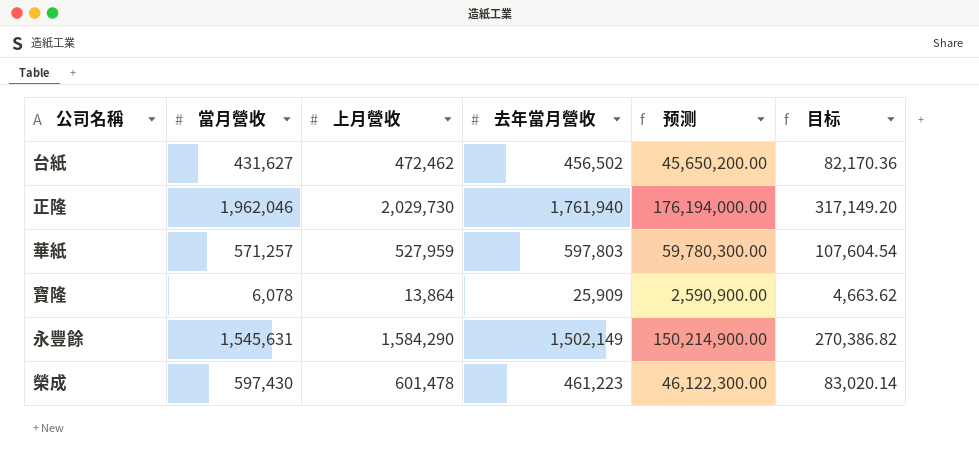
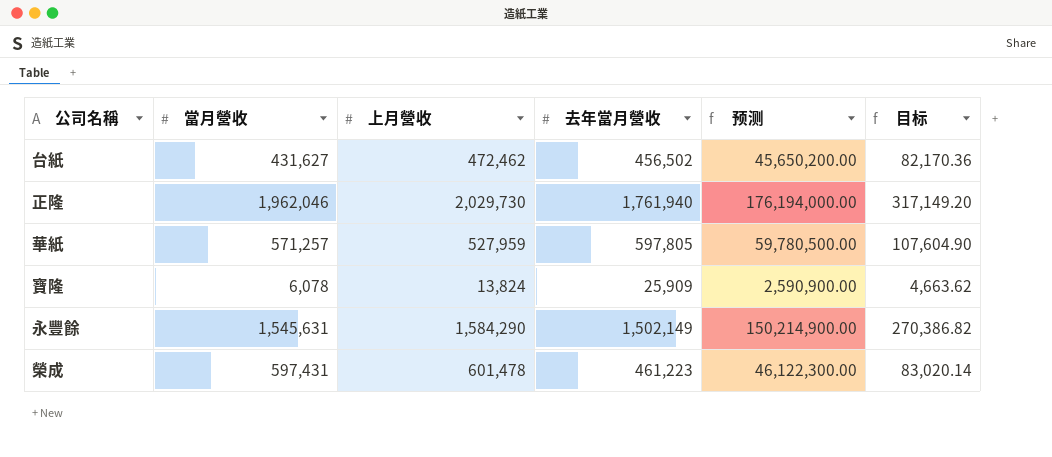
華紙 | 去年當月營收: 597,803 -> 597,805
華紙 | 预测: 59,780,300.00 -> 59,780,500.00
華紙 | 目标: 107,604.54 -> 107,604.90
寶隆 | 上月營收: 13,864 -> 13,824
榮成 | 當月營收: 597,430 -> 597,431

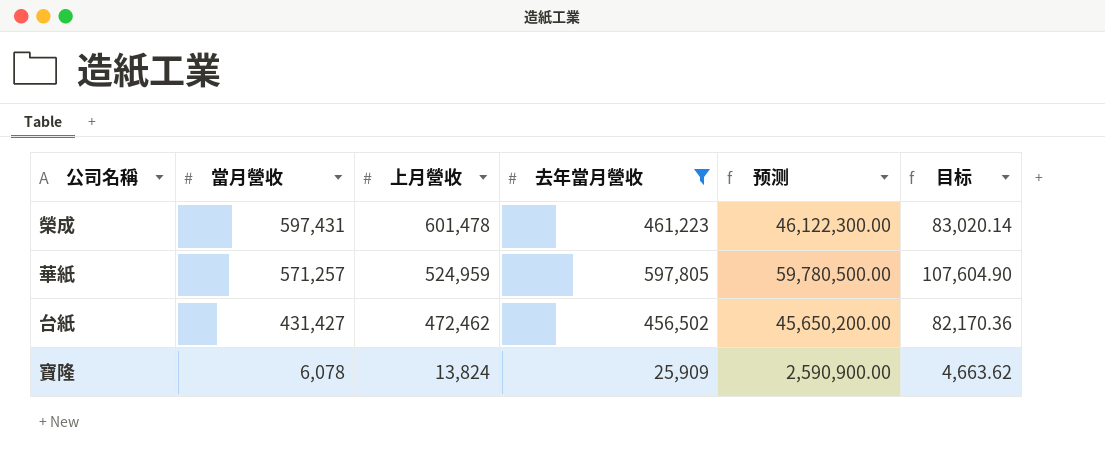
filter: none -> 去年當月營收 <= 597,805
row order: none -> 當月營收 descending
華紙 | 上月營收: 527,959 -> 524,959
台紙 | 當月營收: 431,627 -> 431,427

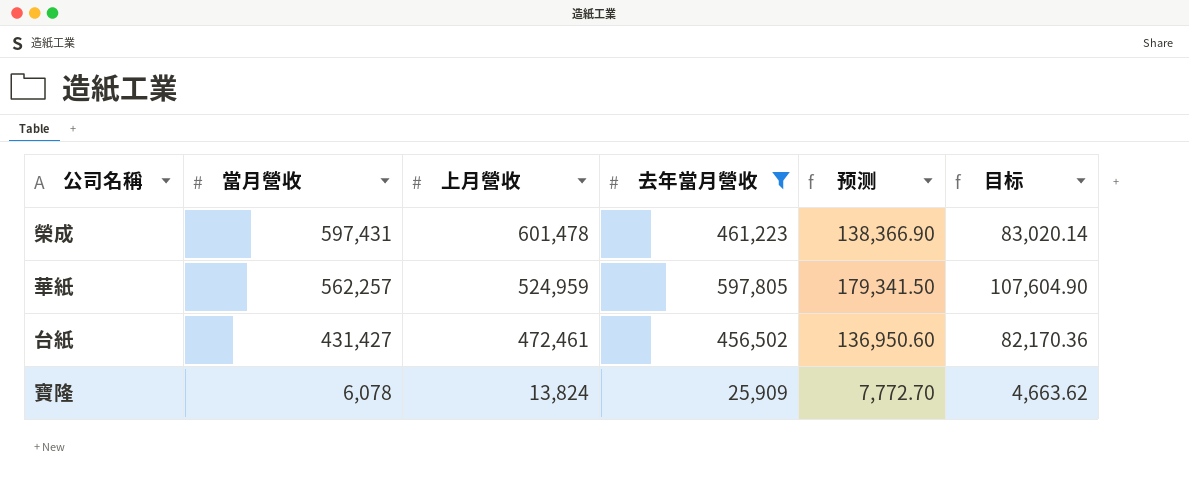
column 预测 | formula: [去年當月營收] * 100 -> [去年當月營收] * 0.3
華紙 | 當月營收: 571,257 -> 562,257
台紙 | 上月營收: 472,462 -> 472,461

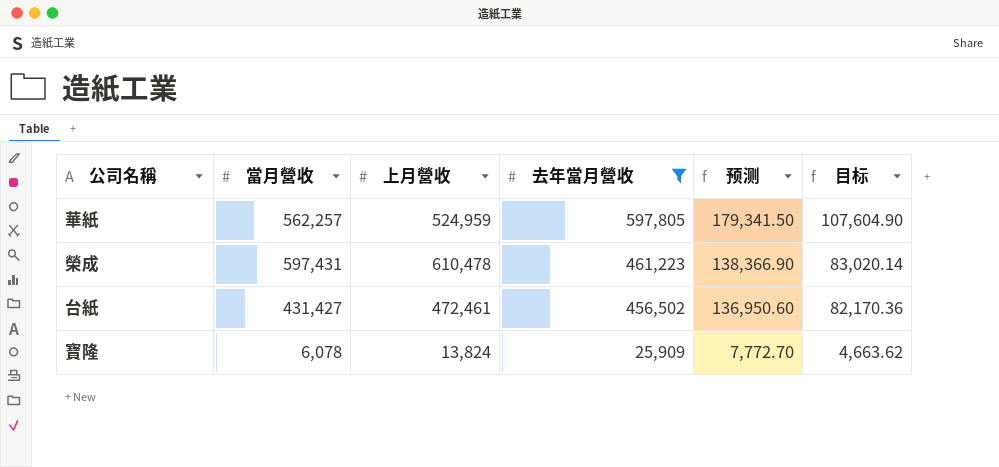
row order: 當月營收 descending -> 去年當月營收 descending
榮成 | 上月營收: 601,478 -> 610,478

